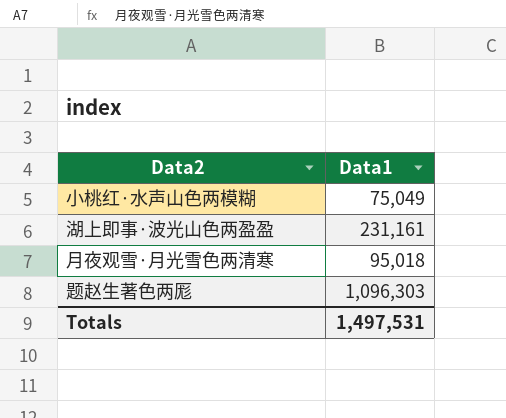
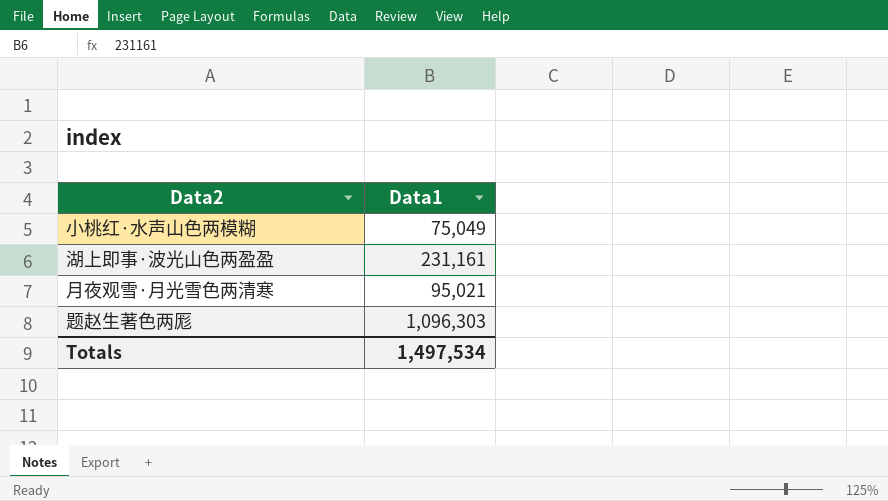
月夜观雪·月光雪色两清寒 | Data1: 95,018 -> 95,021
Totals | Data1: 1,497,531 -> 1,497,534

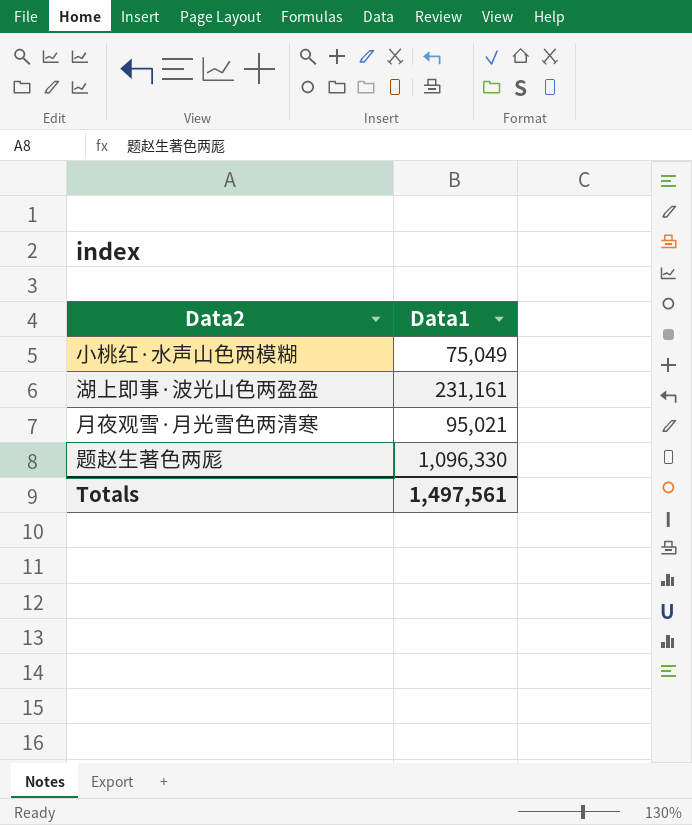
题赵生著色两厖 | Data1: 1,096,303 -> 1,096,330
Totals | Data1: 1,497,534 -> 1,497,561

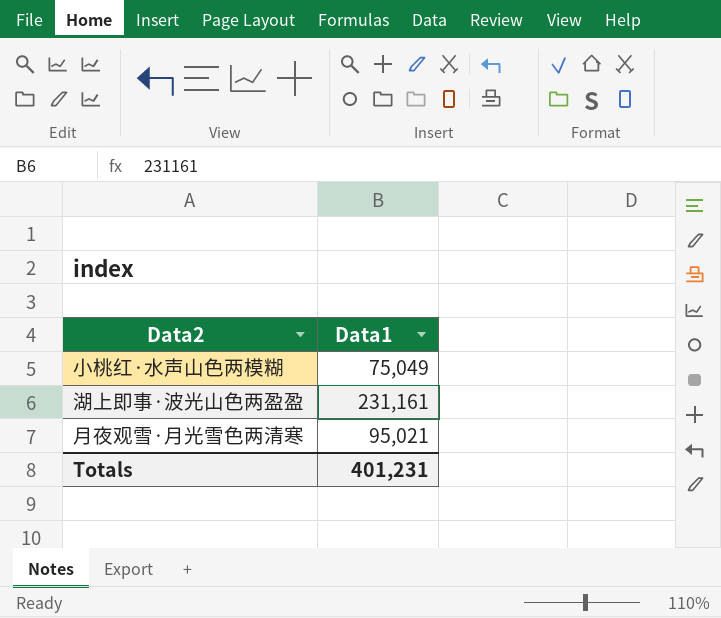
row 题赵生著色两厖: 1,096,330 -> none
Totals | Data1: 1,497,561 -> 401,231

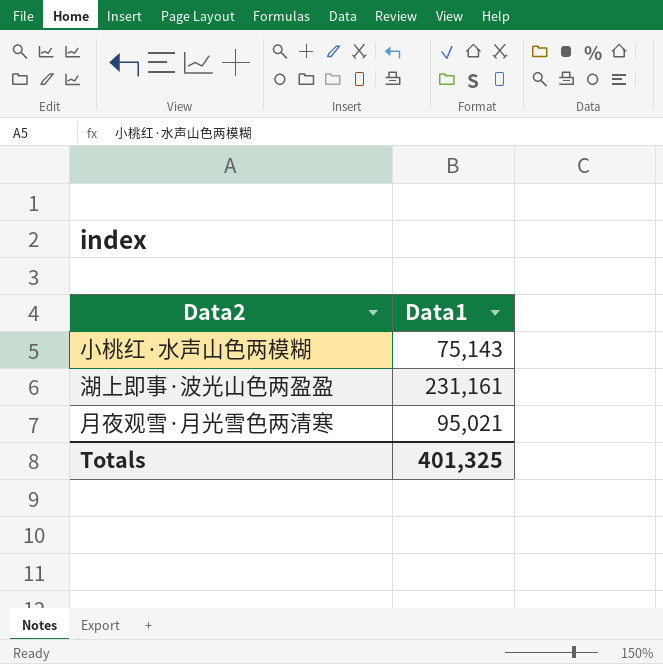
小桃红·水声山色两模糊 | Data1: 75,049 -> 75,143
Totals | Data1: 401,231 -> 401,325

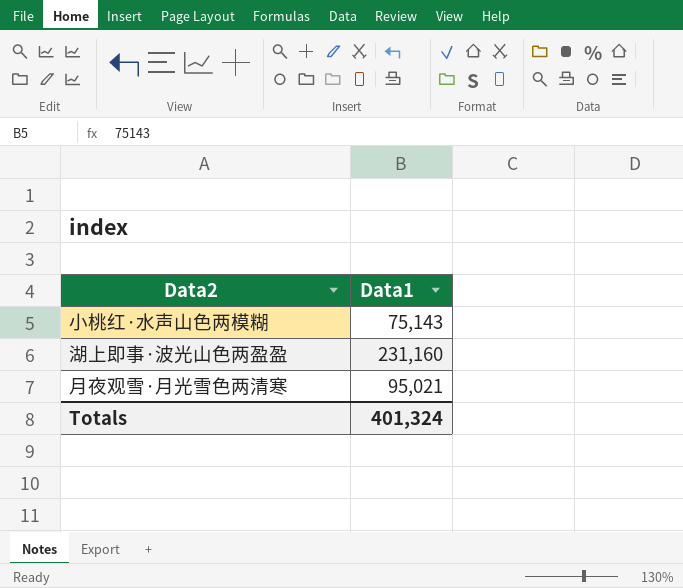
湖上即事·波光山色两盈盈 | Data1: 231,161 -> 231,160
Totals | Data1: 401,325 -> 401,324

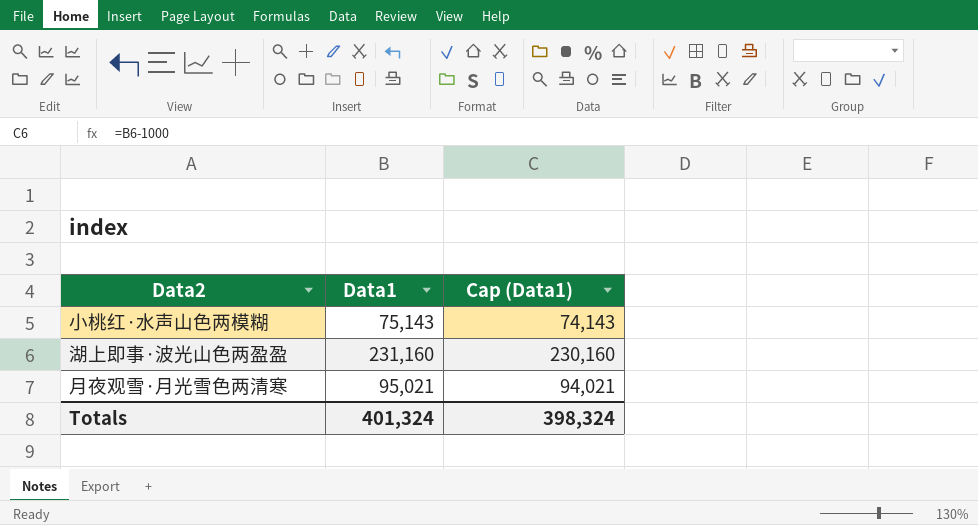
column Cap (Data1) | formula: none -> [Data1] - 1000

